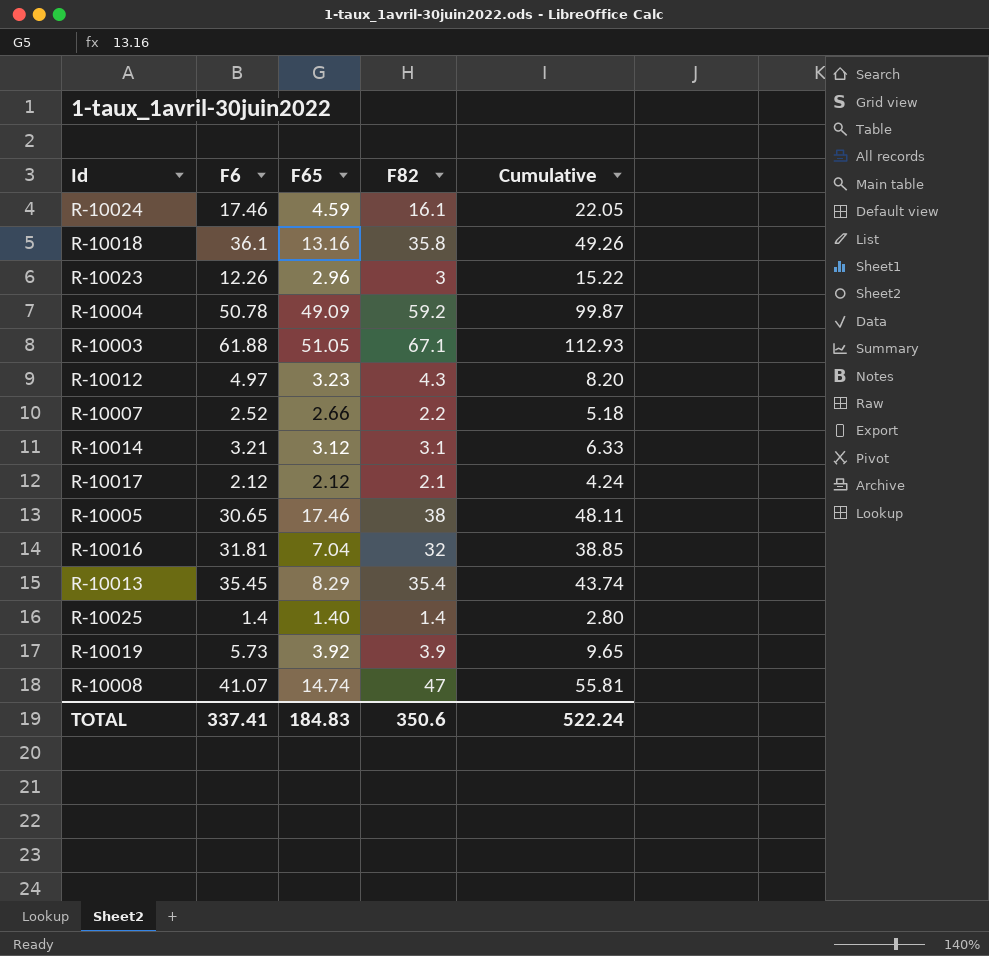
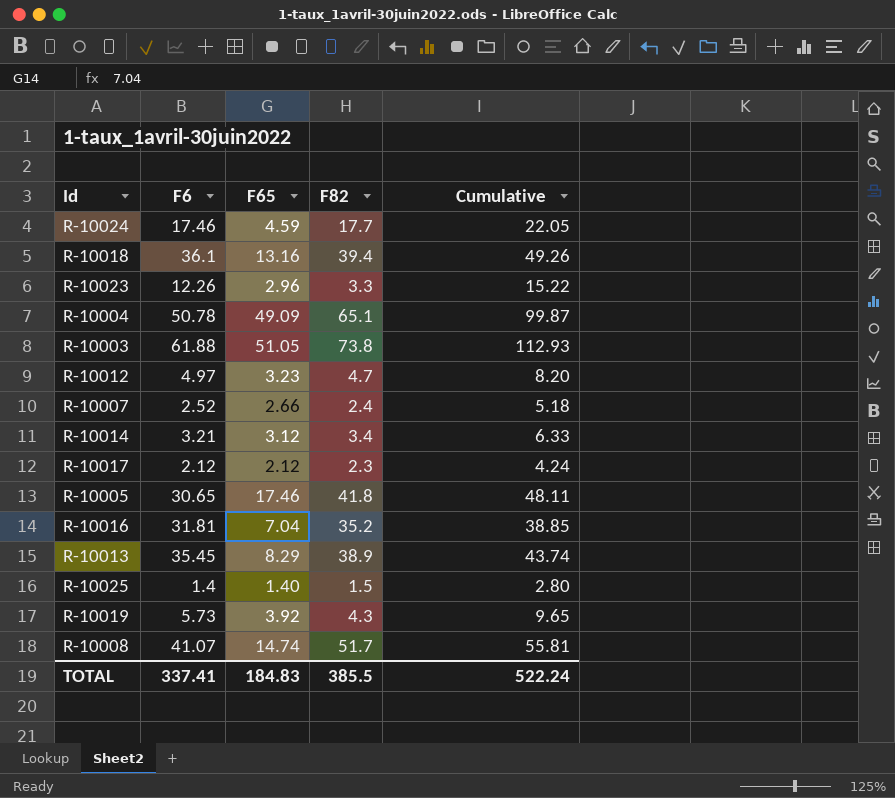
R-10024 | F82: 16.1 -> 17.7
R-10018 | F82: 35.8 -> 39.4
R-10023 | F82: 3 -> 3.3
R-10004 | F82: 59.2 -> 65.1
R-10003 | F82: 67.1 -> 73.8
R-10012 | F82: 4.3 -> 4.7
R-10007 | F82: 2.2 -> 2.4
R-10014 | F82: 3.1 -> 3.4
R-10017 | F82: 2.1 -> 2.3
R-10005 | F82: 38 -> 41.8
R-10016 | F82: 32 -> 35.2
R-10013 | F82: 35.4 -> 38.9
R-10025 | F82: 1.4 -> 1.5
R-10019 | F82: 3.9 -> 4.3
R-10008 | F82: 47 -> 51.7
TOTAL | F82: 350.6 -> 385.5

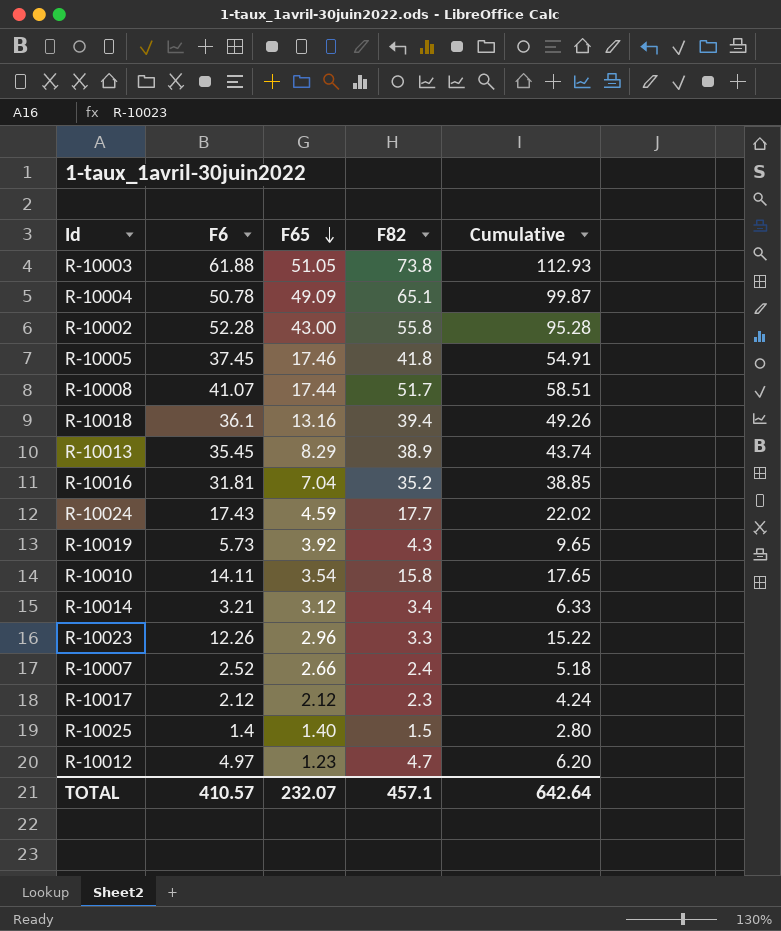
row order: none -> F65 descending
row R-10002: none -> 52.28 | 43.00 | 55.8 | 95.28
R-10005 | F6: 30.65 -> 37.45
R-10005 | Cumulative: 48.11 -> 54.91
R-10008 | F65: 14.74 -> 17.44
R-10008 | Cumulative: 55.81 -> 58.51
R-10024 | F6: 17.46 -> 17.43
R-10024 | Cumulative: 22.05 -> 22.02
row R-10010: none -> 14.11 | 3.54 | 15.8 | 17.65
R-10012 | F65: 3.23 -> 1.23
R-10012 | Cumulative: 8.20 -> 6.20
TOTAL | F6: 337.41 -> 410.57
TOTAL | F65: 184.83 -> 232.07
TOTAL | F82: 385.5 -> 457.1
TOTAL | Cumulative: 522.24 -> 642.64

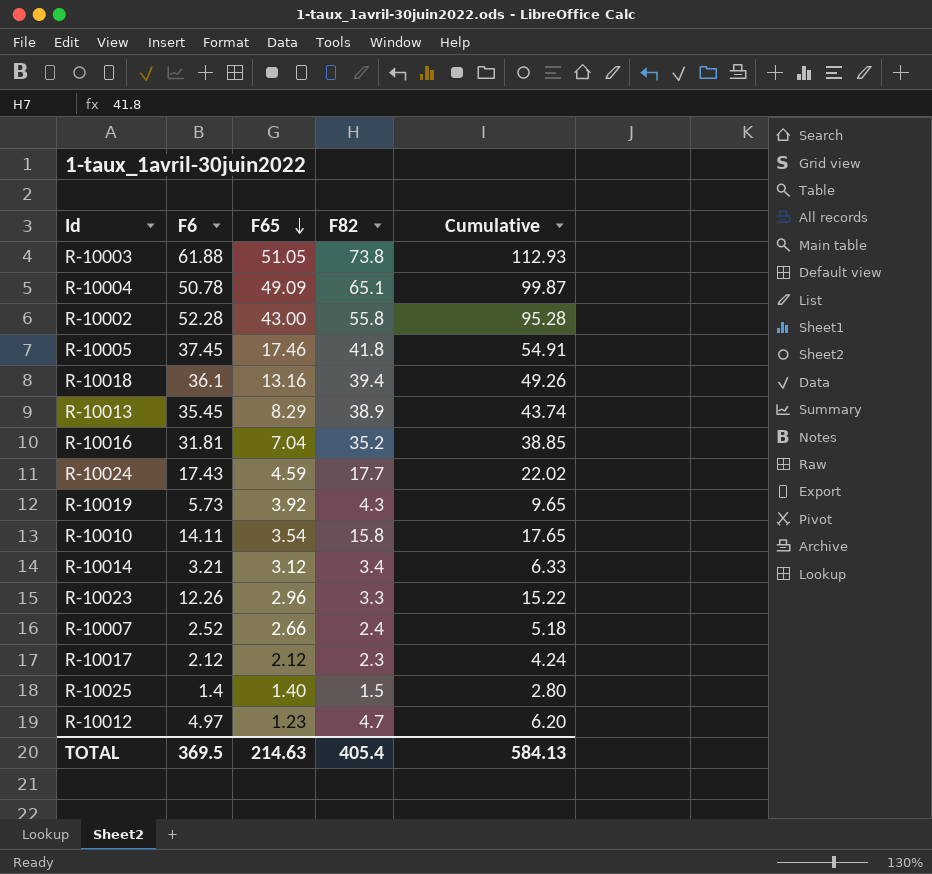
row R-10008: 41.07 | 17.44 | 51.7 | 58.51 -> none
TOTAL | F6: 410.57 -> 369.5
TOTAL | F65: 232.07 -> 214.63
TOTAL | F82: 457.1 -> 405.4
TOTAL | Cumulative: 642.64 -> 584.13

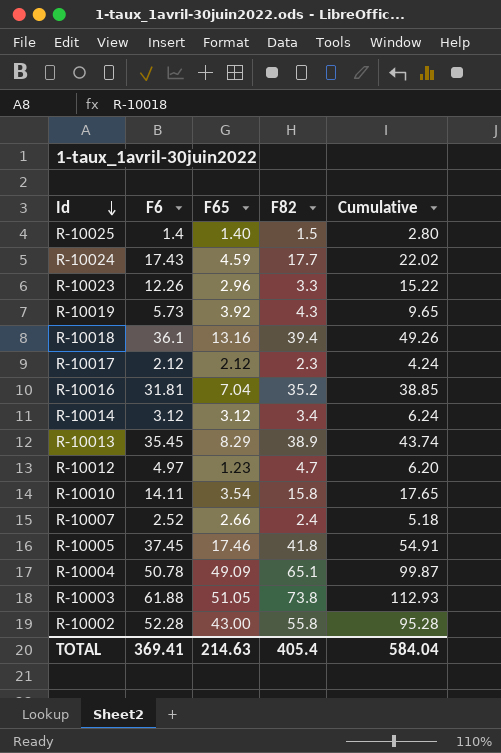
row order: F65 descending -> Id descending
R-10014 | F6: 3.21 -> 3.12
R-10014 | Cumulative: 6.33 -> 6.24
TOTAL | F6: 369.5 -> 369.41
TOTAL | Cumulative: 584.13 -> 584.04

